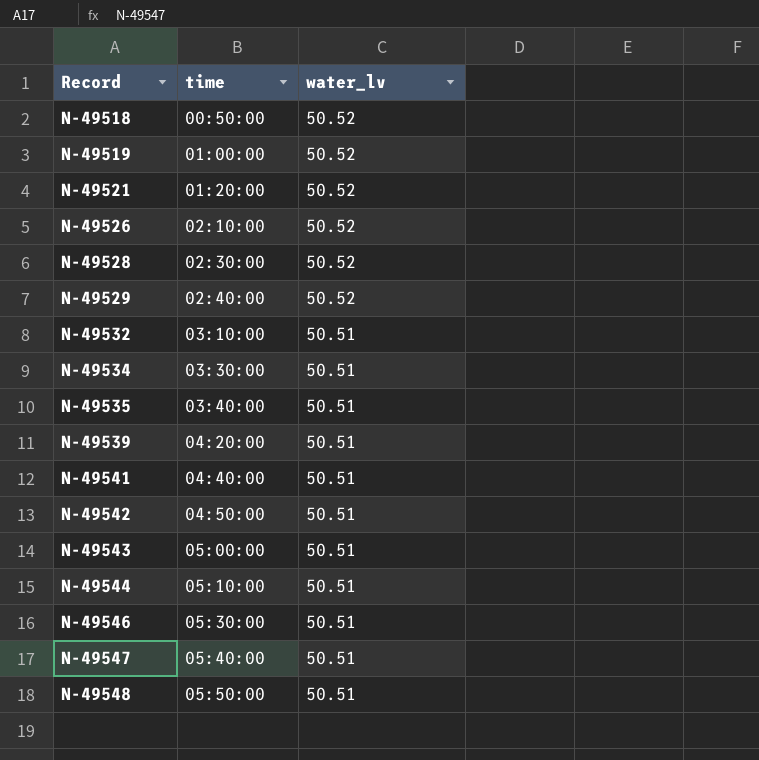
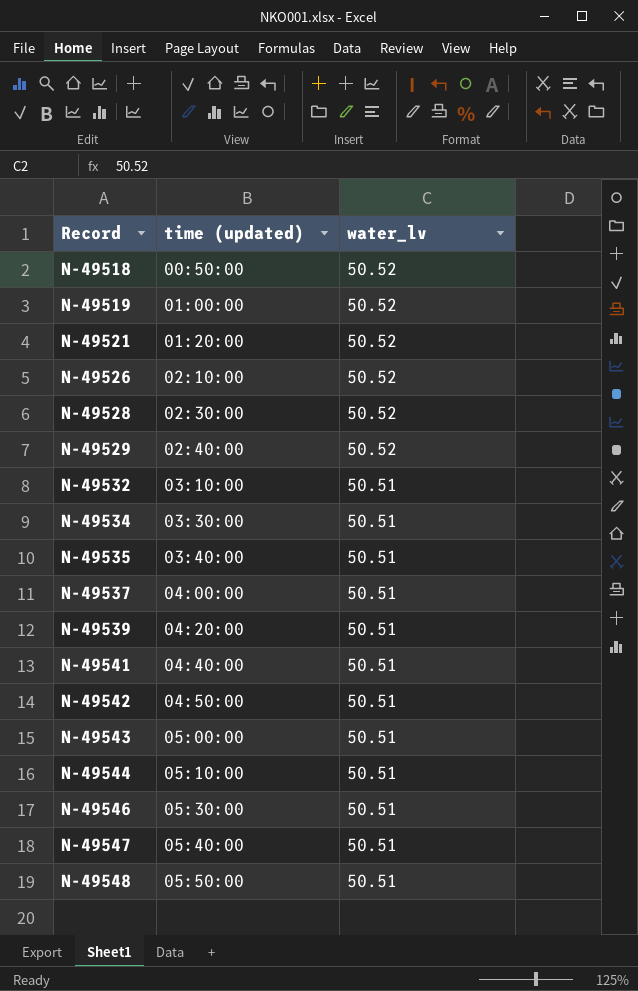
column name: time -> time (updated)
row N-49537: none -> 04:00:00 | 50.51

